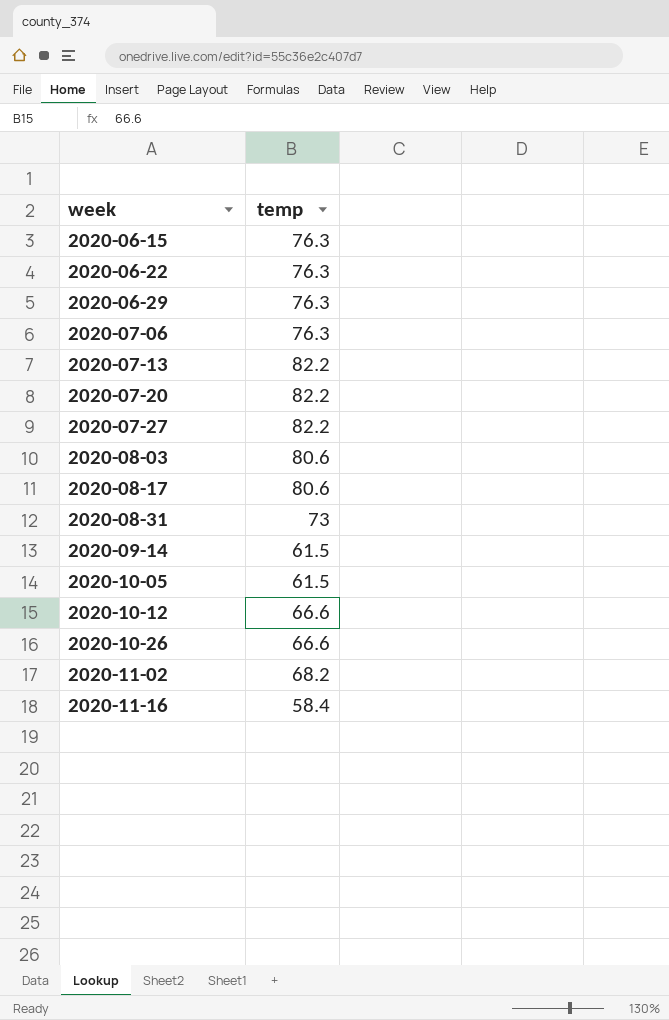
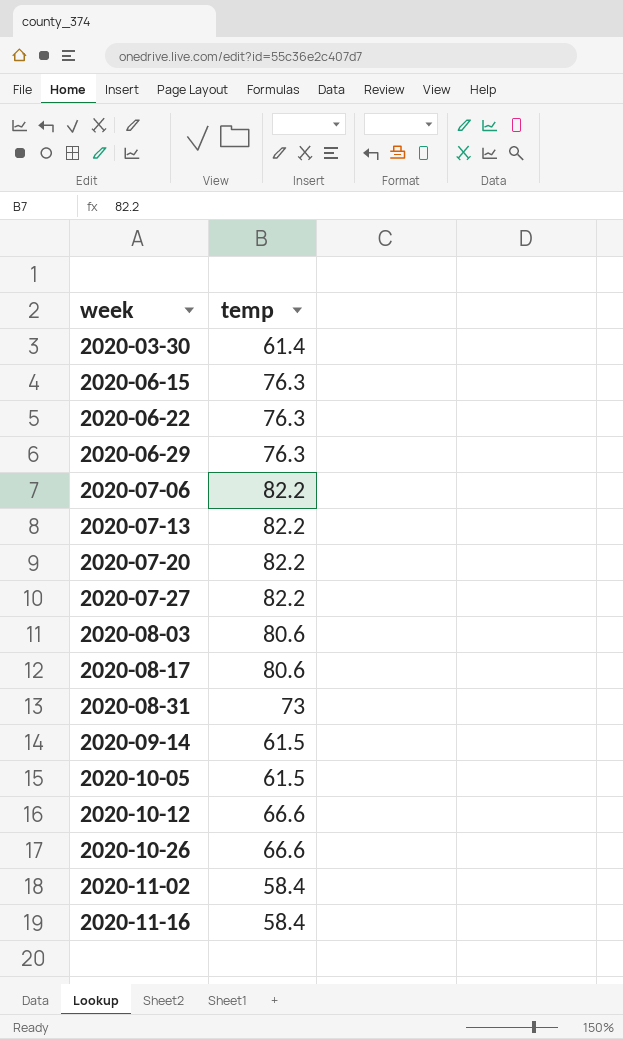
row 2020-03-30: none -> 61.4
2020-07-06 | temp: 76.3 -> 82.2
2020-11-02 | temp: 68.2 -> 58.4

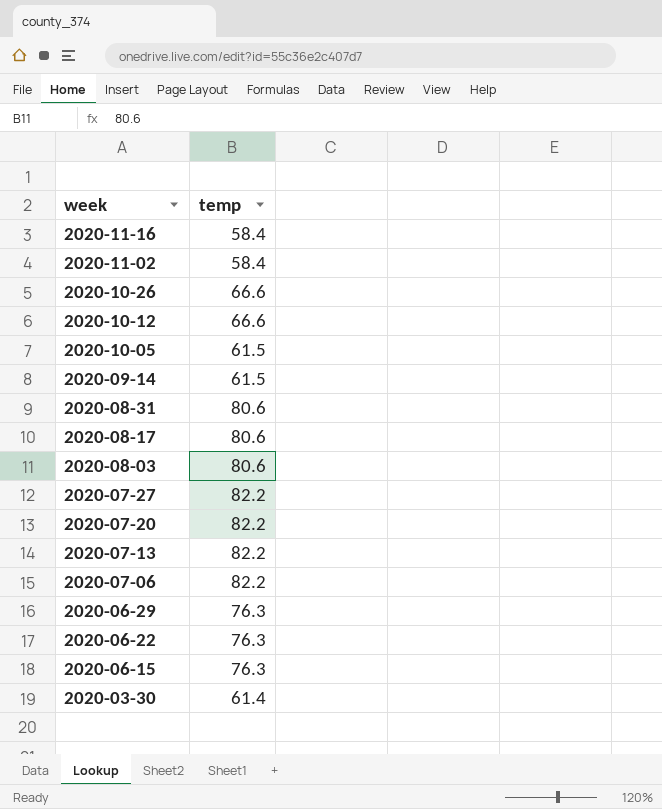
row order: week ascending -> week descending
2020-08-31 | temp: 73 -> 80.6

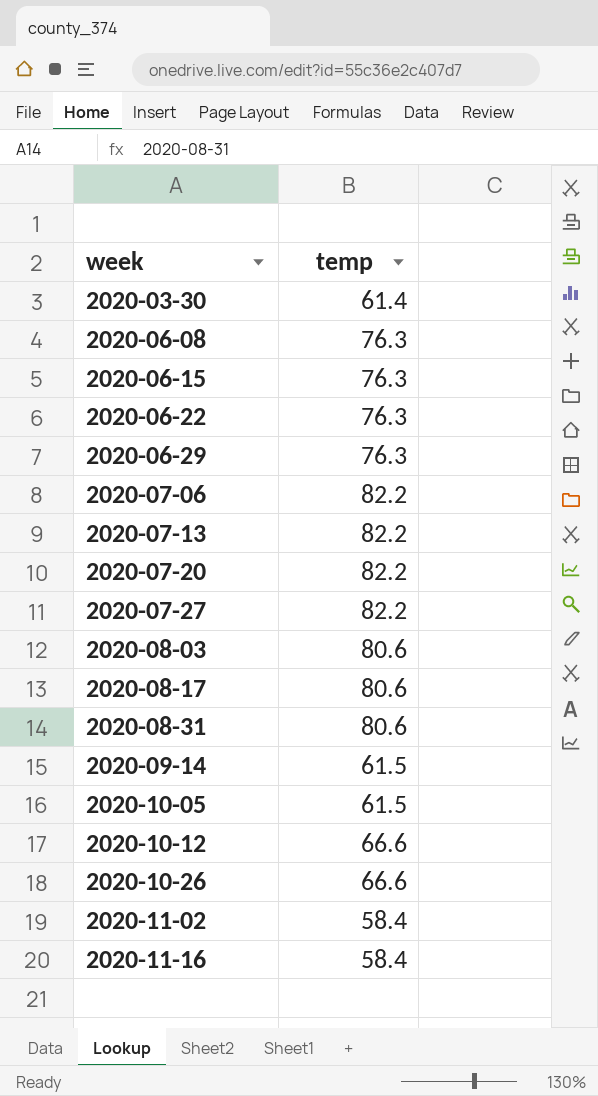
row order: week descending -> week ascending
row 2020-06-08: none -> 76.3

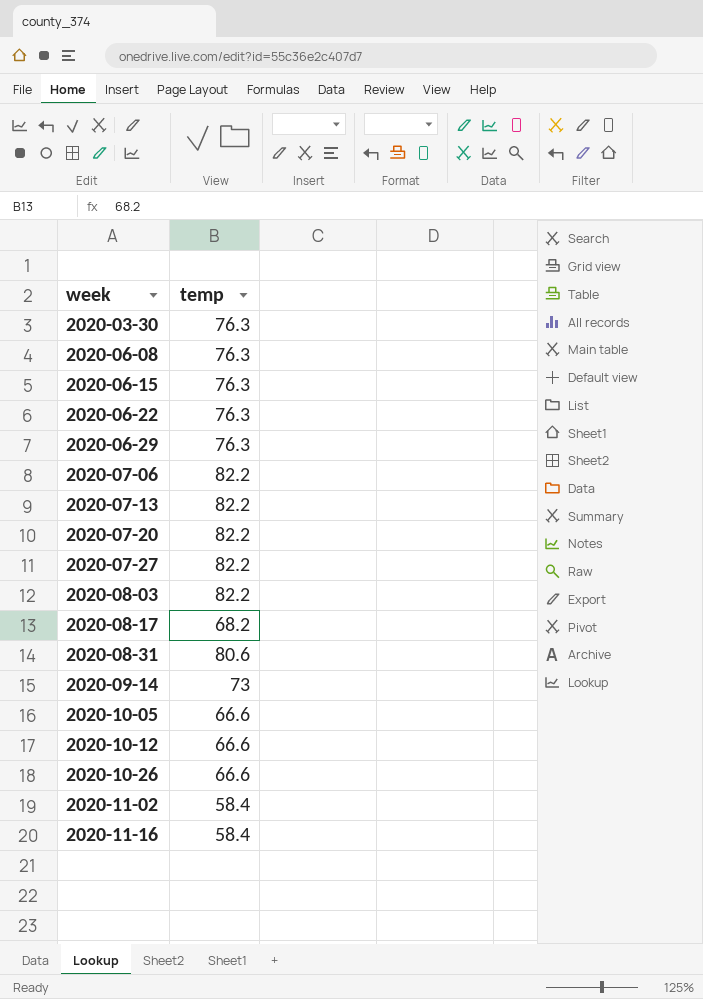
2020-03-30 | temp: 61.4 -> 76.3
2020-08-03 | temp: 80.6 -> 82.2
2020-08-17 | temp: 80.6 -> 68.2
2020-09-14 | temp: 61.5 -> 73
2020-10-05 | temp: 61.5 -> 66.6

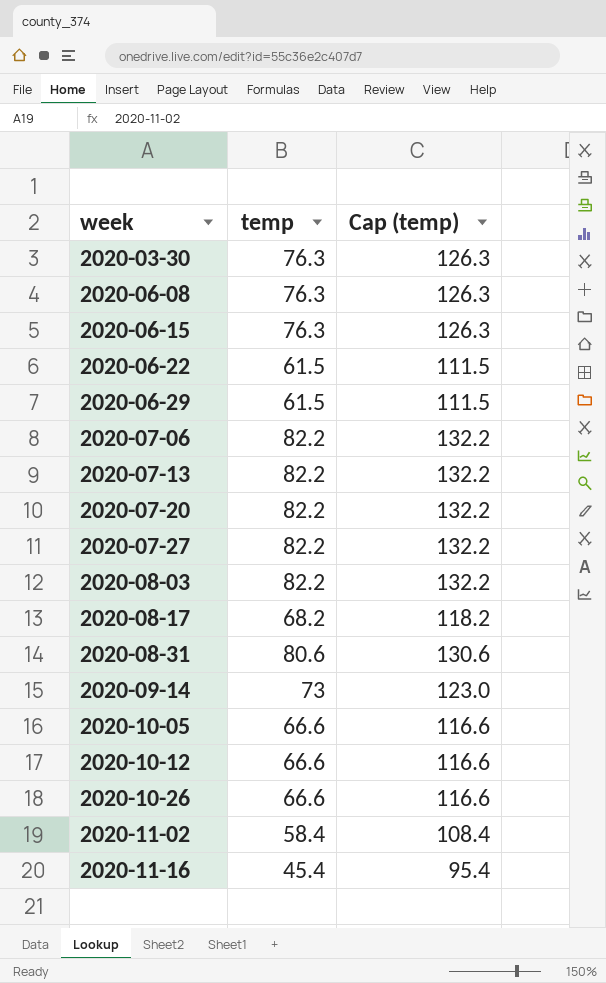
column Cap (temp) | formula: none -> [temp] + 50
2020-06-22 | temp: 76.3 -> 61.5
2020-06-29 | temp: 76.3 -> 61.5
2020-11-16 | temp: 58.4 -> 45.4

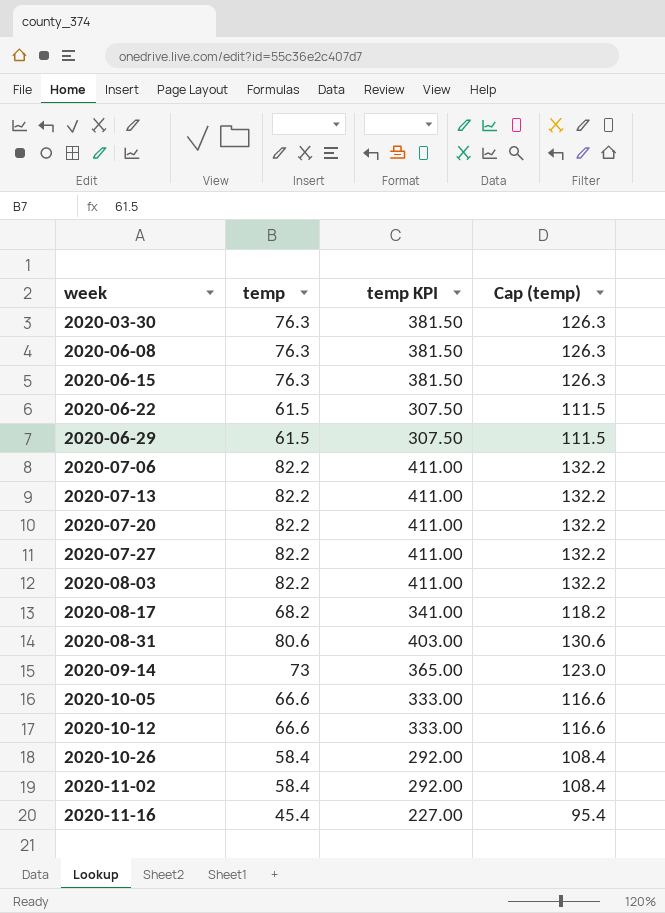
column temp KPI | formula: none -> [temp] * 5
2020-10-26 | temp: 66.6 -> 58.4
2020-10-26 | Cap (temp): 116.6 -> 108.4

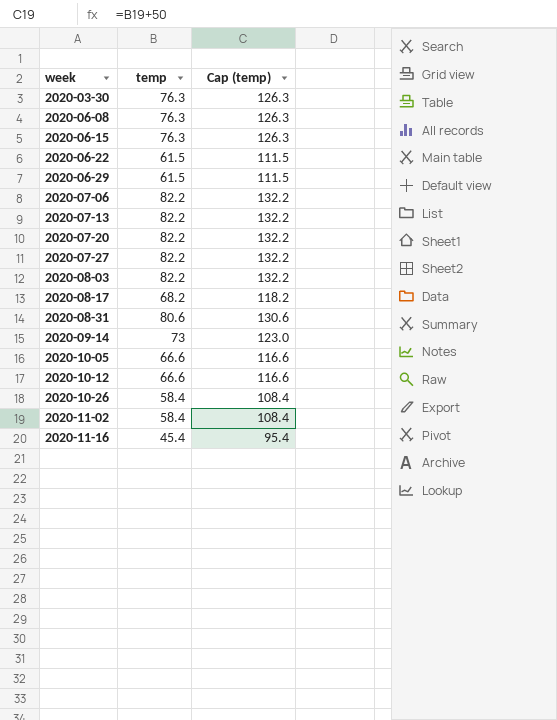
column temp KPI | formula: [temp] * 5 -> none

